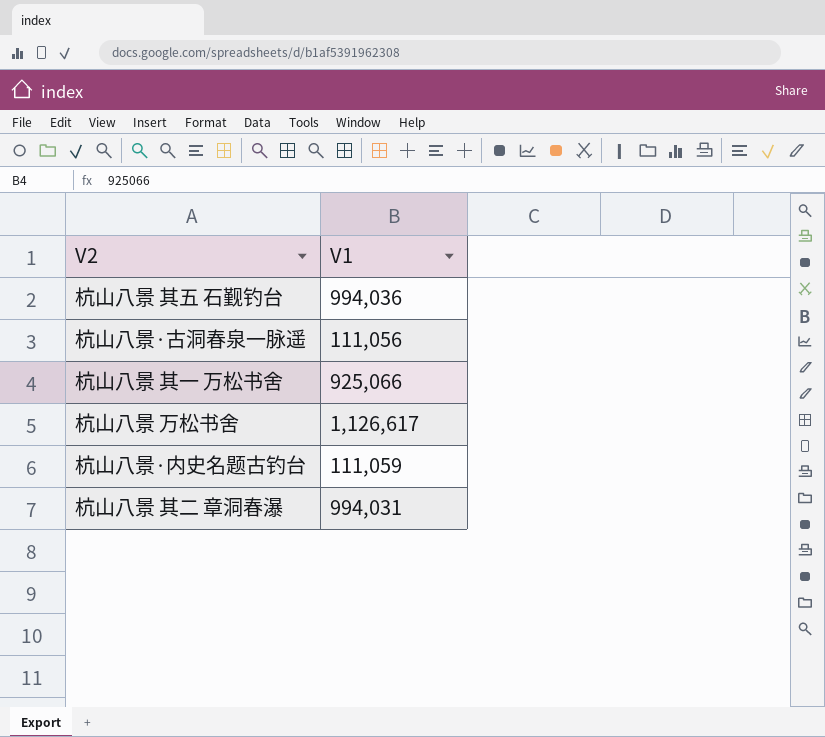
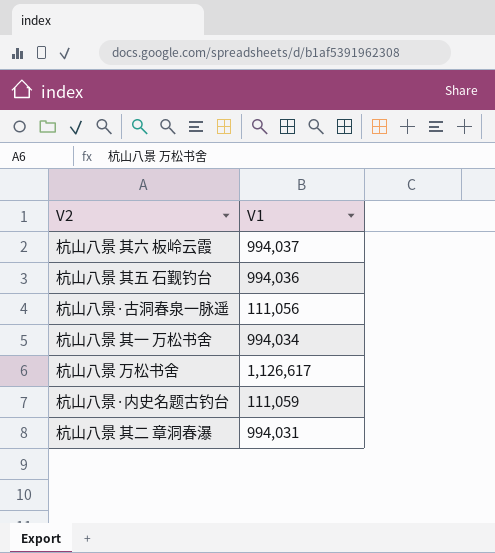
row 杭山八景 其六 板岭云霞: none -> 994,037
杭山八景 其一 万松书舍 | V1: 925,066 -> 994,034

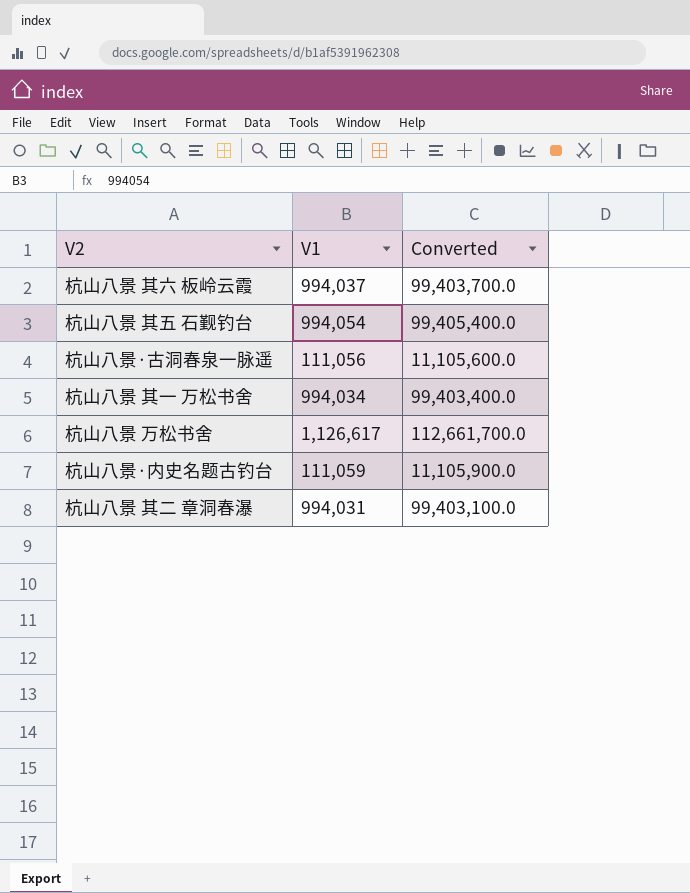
column Converted | formula: none -> [V1] * 100
杭山八景 其五 石觐钓台 | V1: 994,036 -> 994,054

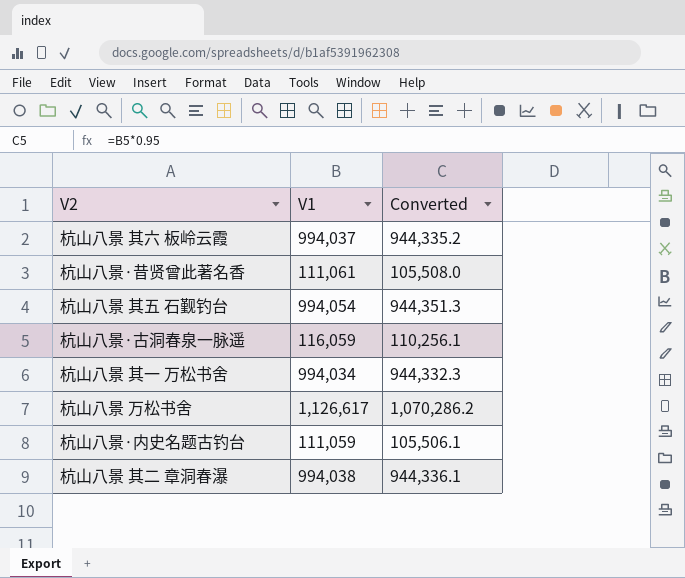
column Converted | formula: [V1] * 100 -> [V1] * 0.95
row 杭山八景·昔贤曾此著名香: none -> 111,061 | 105,508.0
杭山八景·古洞春泉一脉遥 | V1: 111,056 -> 116,059
杭山八景 其二 章洞春瀑 | V1: 994,031 -> 994,038

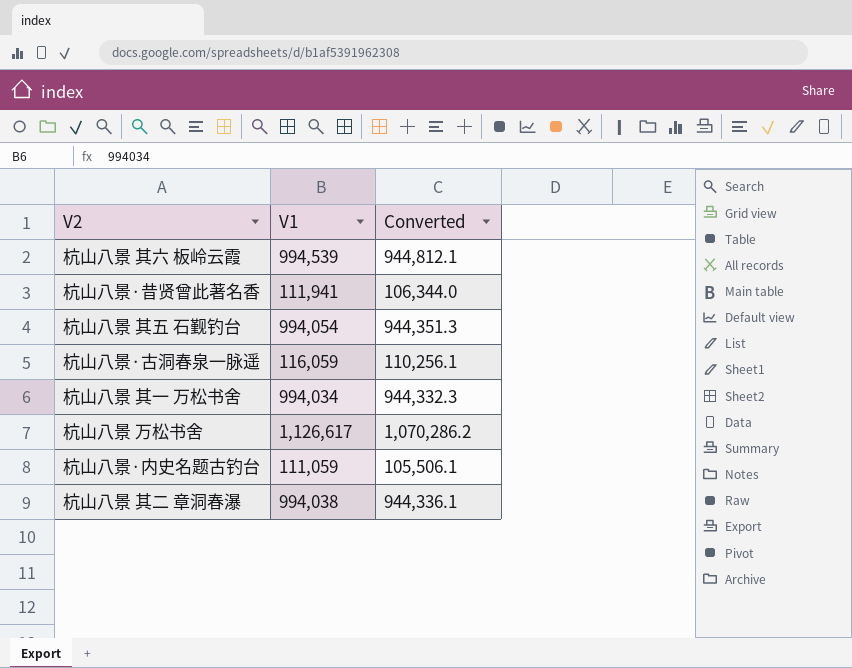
杭山八景 其六 板岭云霞 | V1: 994,037 -> 994,539
杭山八景 其六 板岭云霞 | Converted: 944,335.2 -> 944,812.1
杭山八景·昔贤曾此著名香 | V1: 111,061 -> 111,941
杭山八景·昔贤曾此著名香 | Converted: 105,508.0 -> 106,344.0

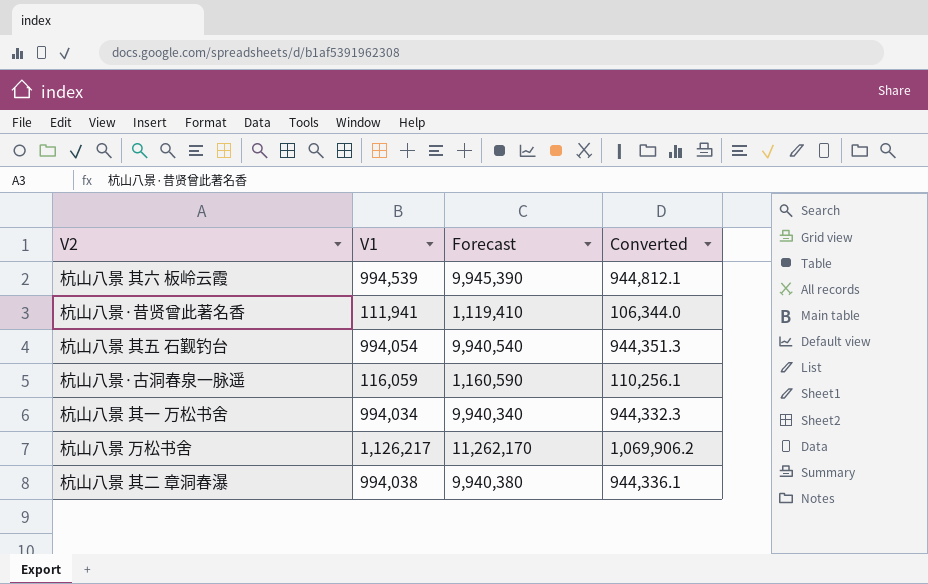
column Forecast | formula: none -> [V1] * 10
row 杭山八景·内史名题古钓台: 111,059 | 105,506.1 -> none
杭山八景 万松书舍 | V1: 1,126,617 -> 1,126,217
杭山八景 万松书舍 | Converted: 1,070,286.2 -> 1,069,906.2

